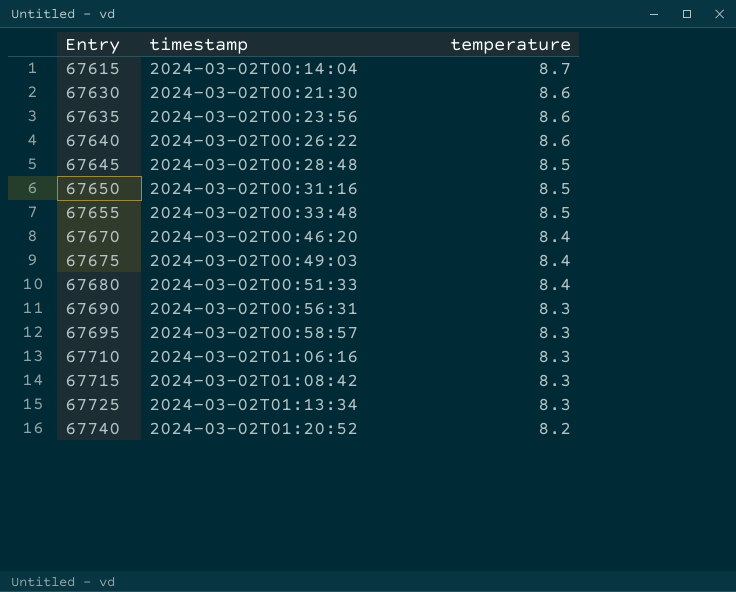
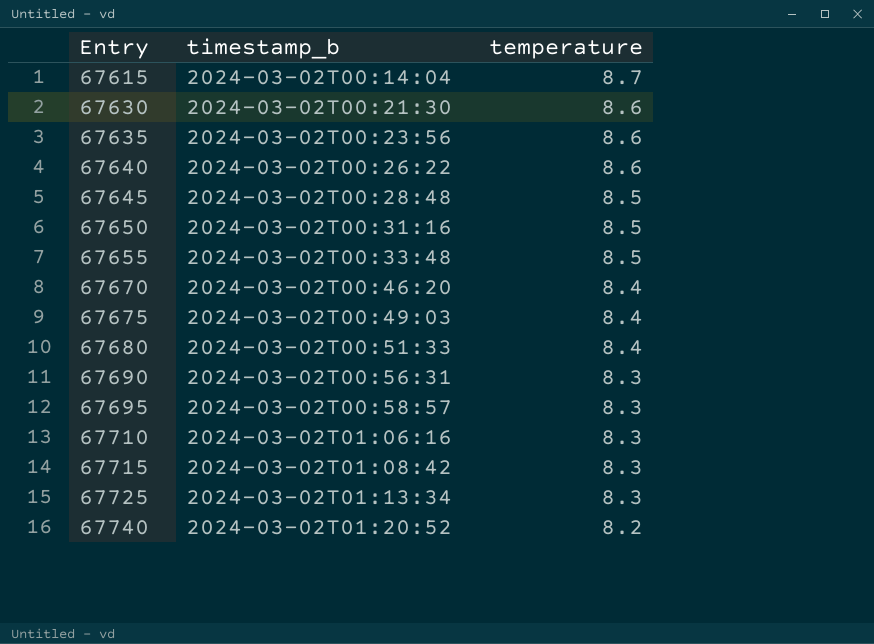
column name: timestamp -> timestamp_b

